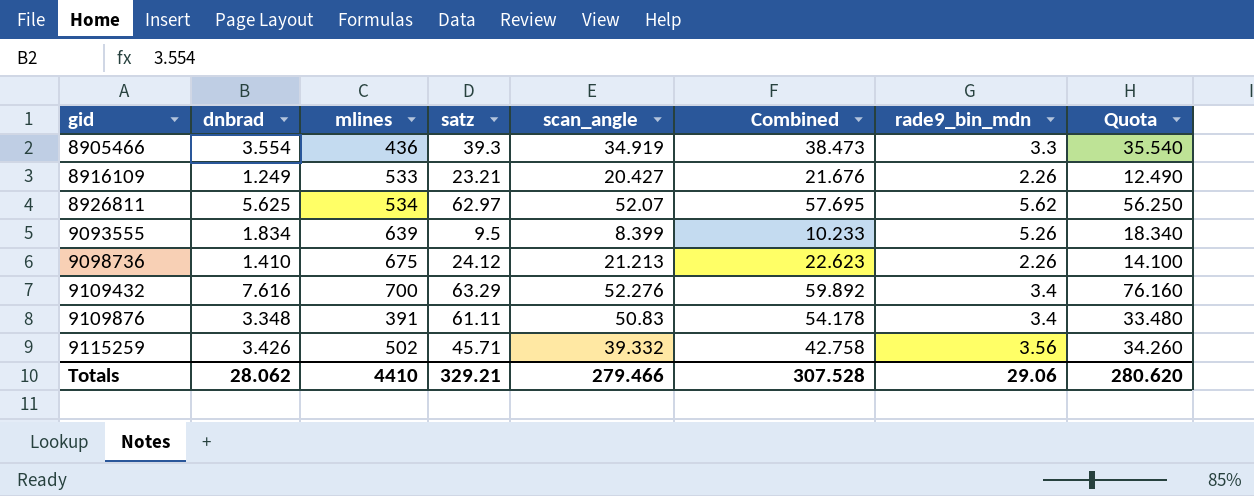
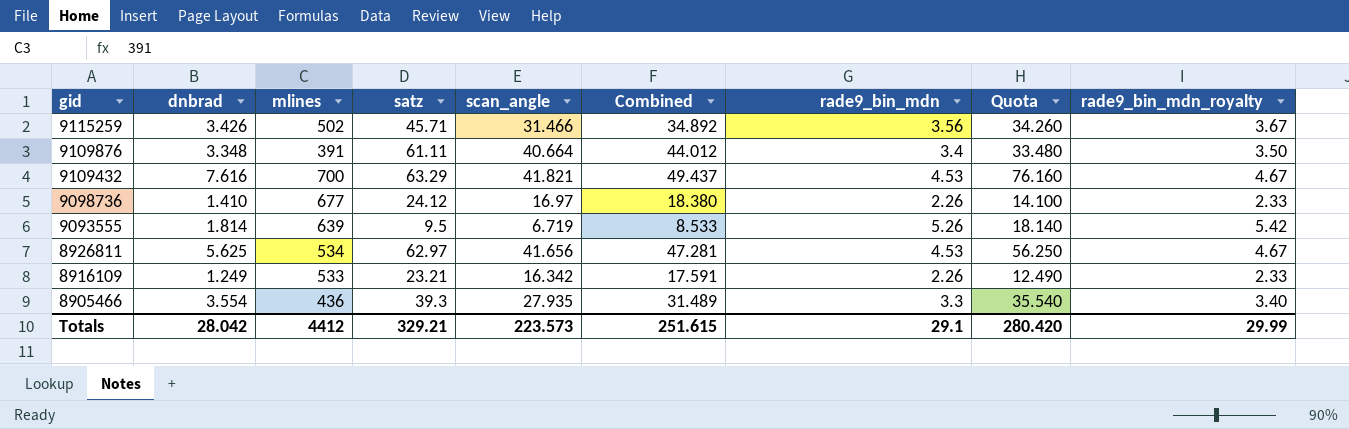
row order: gid ascending -> gid descending
column rade9_bin_mdn_royalty | formula: none -> [rade9_bin_mdn] * 1.03
9115259 | scan_angle: 39.332 -> 31.466
9115259 | Combined: 42.758 -> 34.892
9109876 | scan_angle: 50.83 -> 40.664
9109876 | Combined: 54.178 -> 44.012
9109432 | scan_angle: 52.276 -> 41.821
9109432 | Combined: 59.892 -> 49.437
9109432 | rade9_bin_mdn: 3.4 -> 4.53
9098736 | mlines: 675 -> 677
9098736 | scan_angle: 21.213 -> 16.97
9098736 | Combined: 22.623 -> 18.380
9093555 | dnbrad: 1.834 -> 1.814
9093555 | scan_angle: 8.399 -> 6.719
9093555 | Combined: 10.233 -> 8.533
9093555 | Quota: 18.340 -> 18.140
8926811 | scan_angle: 52.07 -> 41.656
8926811 | Combined: 57.695 -> 47.281
8926811 | rade9_bin_mdn: 5.62 -> 4.53
8916109 | scan_angle: 20.427 -> 16.342
8916109 | Combined: 21.676 -> 17.591
8905466 | scan_angle: 34.919 -> 27.935
8905466 | Combined: 38.473 -> 31.489
Totals | dnbrad: 28.062 -> 28.042
Totals | mlines: 4410 -> 4412
Totals | scan_angle: 279.466 -> 223.573
Totals | Combined: 307.528 -> 251.615
Totals | rade9_bin_mdn: 29.06 -> 29.1
Totals | Quota: 280.620 -> 280.420

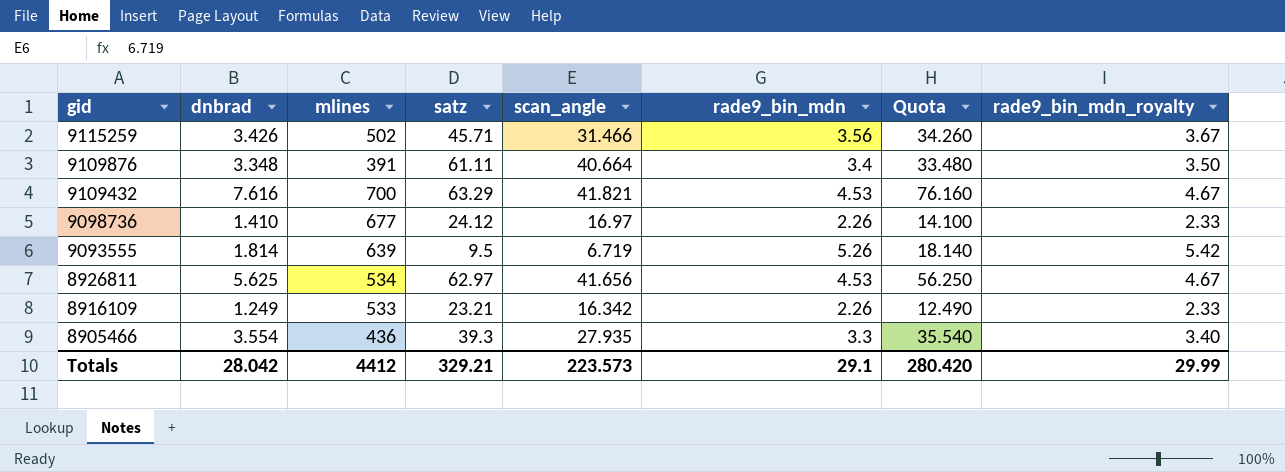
column Combined | formula: [dnbrad] + [scan_angle] -> none

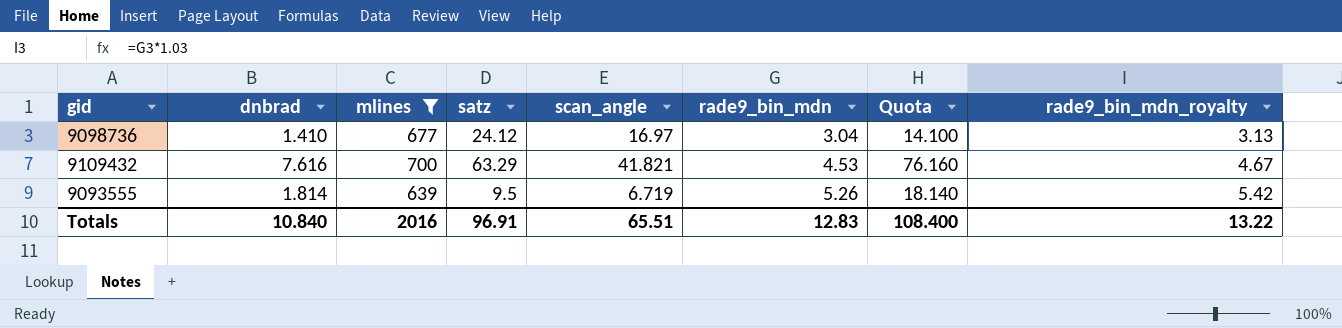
filter: none -> mlines >= 639
row order: gid descending -> rade9_bin_mdn ascending
9098736 | rade9_bin_mdn: 2.26 -> 3.04
9098736 | rade9_bin_mdn_royalty: 2.33 -> 3.13
Totals | dnbrad: 28.042 -> 10.840
Totals | mlines: 4412 -> 2016
Totals | satz: 329.21 -> 96.91
Totals | scan_angle: 223.573 -> 65.51
Totals | rade9_bin_mdn: 29.1 -> 12.83
Totals | Quota: 280.420 -> 108.400
Totals | rade9_bin_mdn_royalty: 29.99 -> 13.22

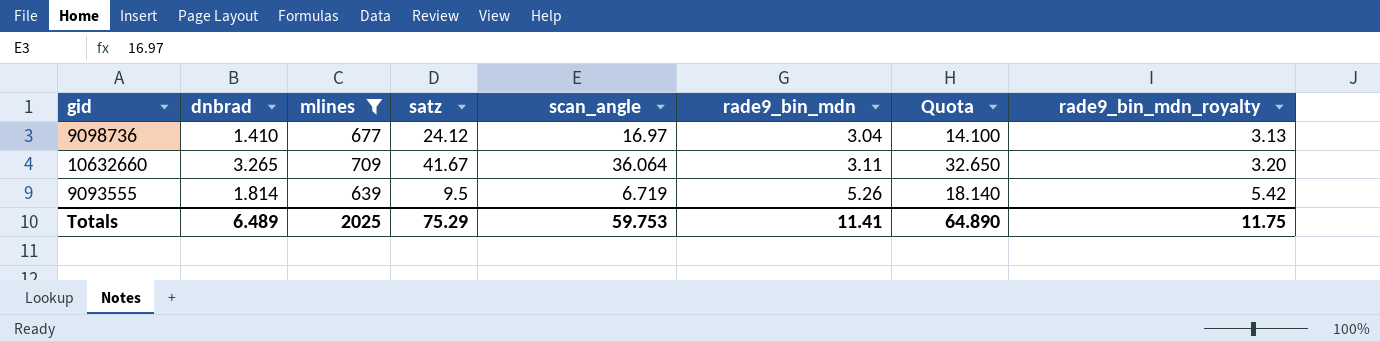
row 9109432: 7.616 | 700 | 63.29 | 41.821 | 4.53 | 76.160 | 4.67 -> none
row 10632660: none -> 3.265 | 709 | 41.67 | 36.064 | 3.11 | 32.650 | 3.20
Totals | dnbrad: 10.840 -> 6.489
Totals | mlines: 2016 -> 2025
Totals | satz: 96.91 -> 75.29
Totals | scan_angle: 65.51 -> 59.753
Totals | rade9_bin_mdn: 12.83 -> 11.41
Totals | Quota: 108.400 -> 64.890
Totals | rade9_bin_mdn_royalty: 13.22 -> 11.75

